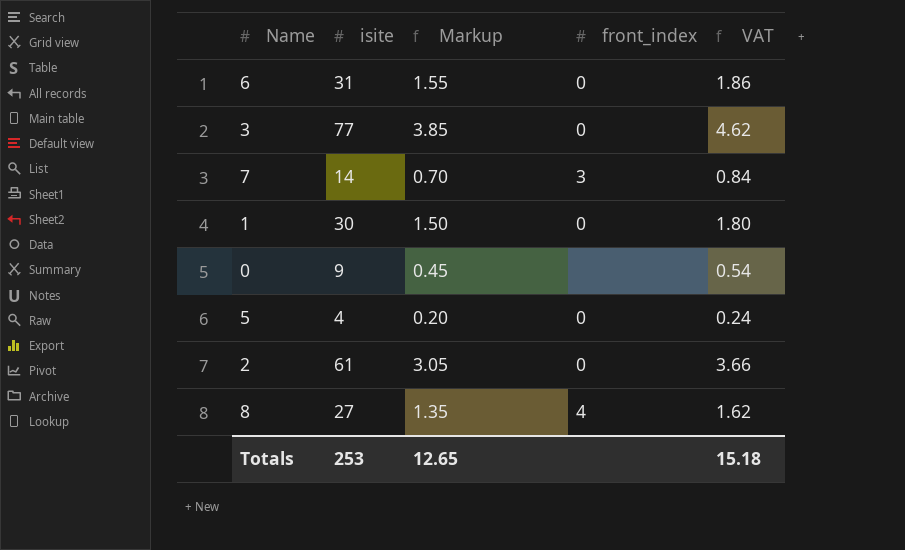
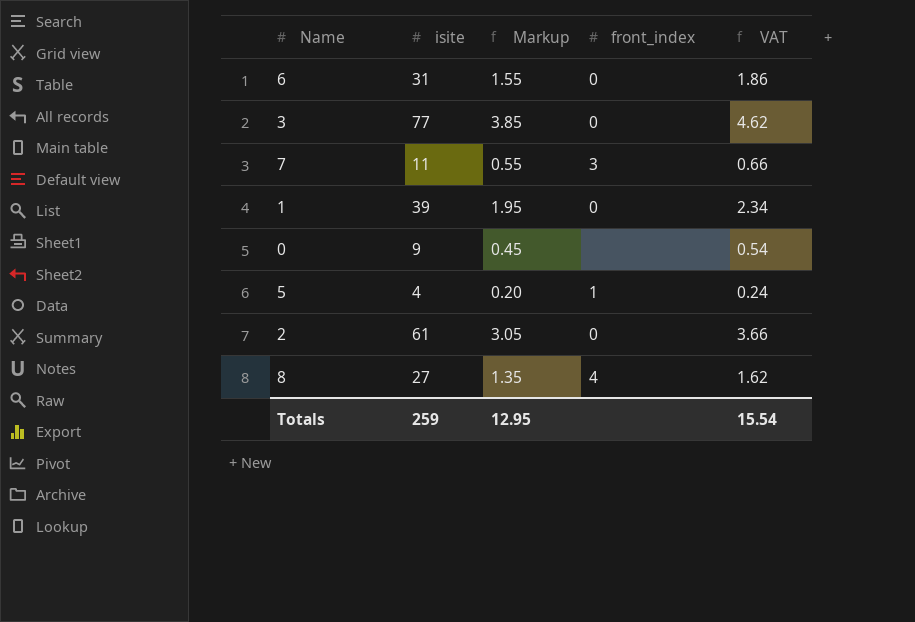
7 | isite: 14 -> 11
7 | Markup: 0.70 -> 0.55
7 | VAT: 0.84 -> 0.66
1 | isite: 30 -> 39
1 | Markup: 1.50 -> 1.95
1 | VAT: 1.80 -> 2.34
5 | front_index: 0 -> 1
Totals | isite: 253 -> 259
Totals | Markup: 12.65 -> 12.95
Totals | VAT: 15.18 -> 15.54

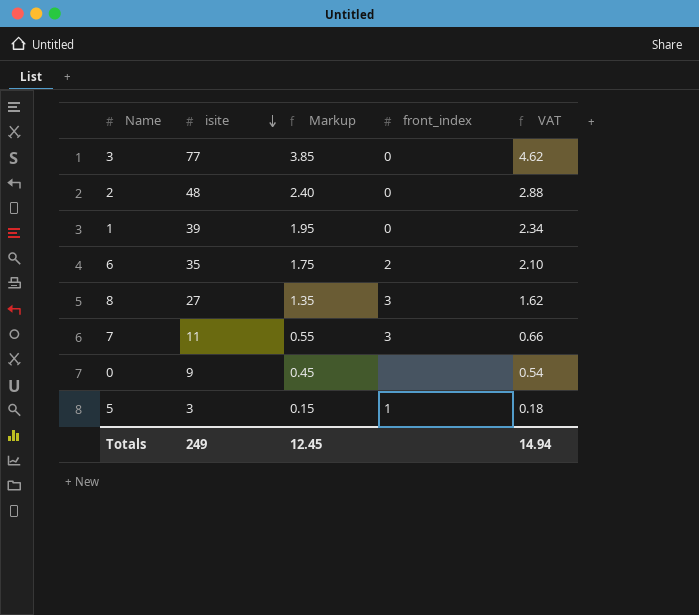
row order: none -> isite descending
2 | isite: 61 -> 48
2 | Markup: 3.05 -> 2.40
2 | VAT: 3.66 -> 2.88
6 | isite: 31 -> 35
6 | Markup: 1.55 -> 1.75
6 | front_index: 0 -> 2
6 | VAT: 1.86 -> 2.10
8 | front_index: 4 -> 3
5 | isite: 4 -> 3
5 | Markup: 0.20 -> 0.15
5 | VAT: 0.24 -> 0.18
Totals | isite: 259 -> 249
Totals | Markup: 12.95 -> 12.45
Totals | VAT: 15.54 -> 14.94

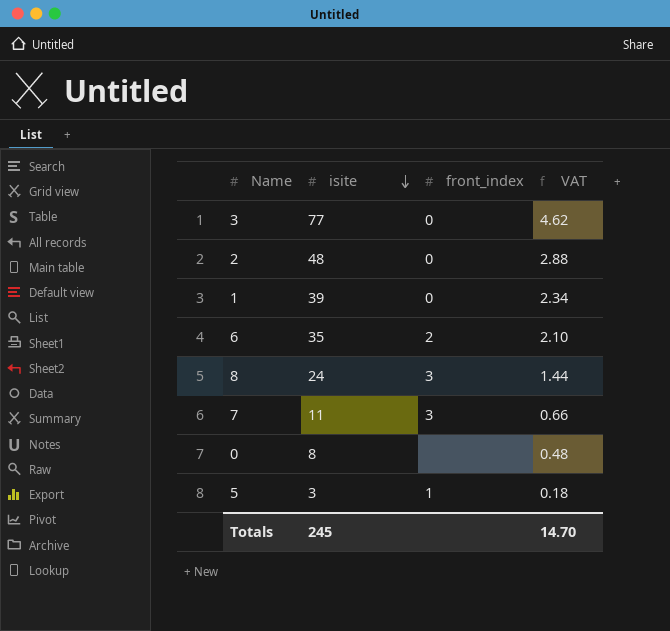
column Markup | formula: [isite] * 0.05 -> none
8 | isite: 27 -> 24
8 | VAT: 1.62 -> 1.44
0 | isite: 9 -> 8
0 | VAT: 0.54 -> 0.48
Totals | isite: 249 -> 245
Totals | VAT: 14.94 -> 14.70

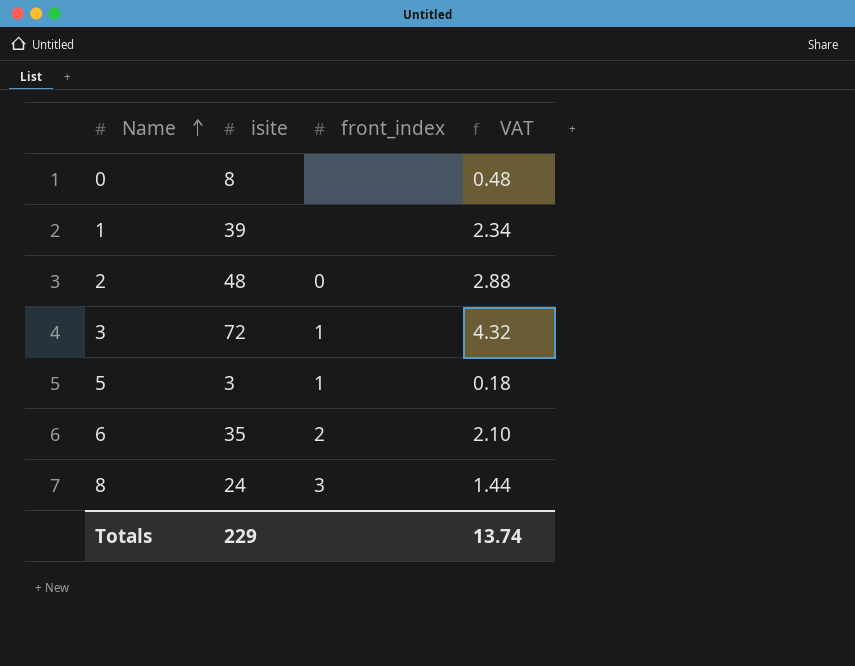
row order: isite descending -> Name ascending
row 7: 11 | 3 | 0.66 -> none
1 | front_index: 0 -> none
3 | isite: 77 -> 72
3 | front_index: 0 -> 1
3 | VAT: 4.62 -> 4.32
Totals | isite: 245 -> 229
Totals | VAT: 14.70 -> 13.74

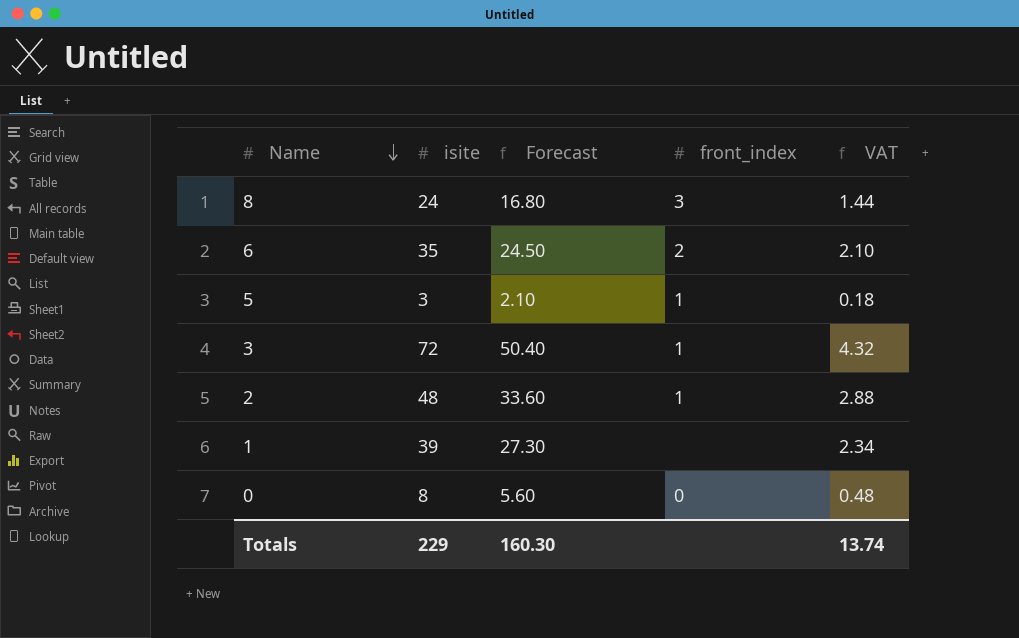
row order: Name ascending -> Name descending
column Forecast | formula: none -> [isite] * 0.7
2 | front_index: 0 -> 1
0 | front_index: none -> 0

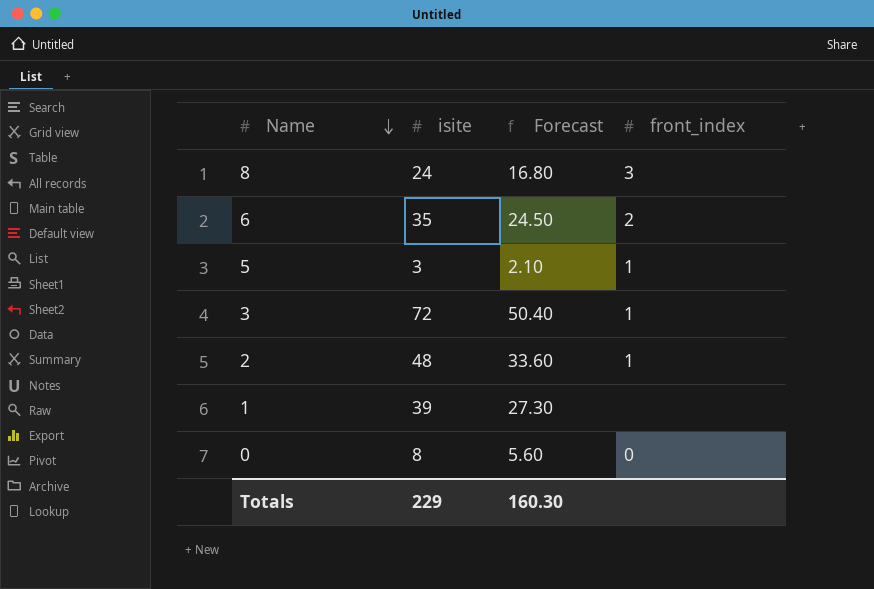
column VAT | formula: [isite] * 0.06 -> none

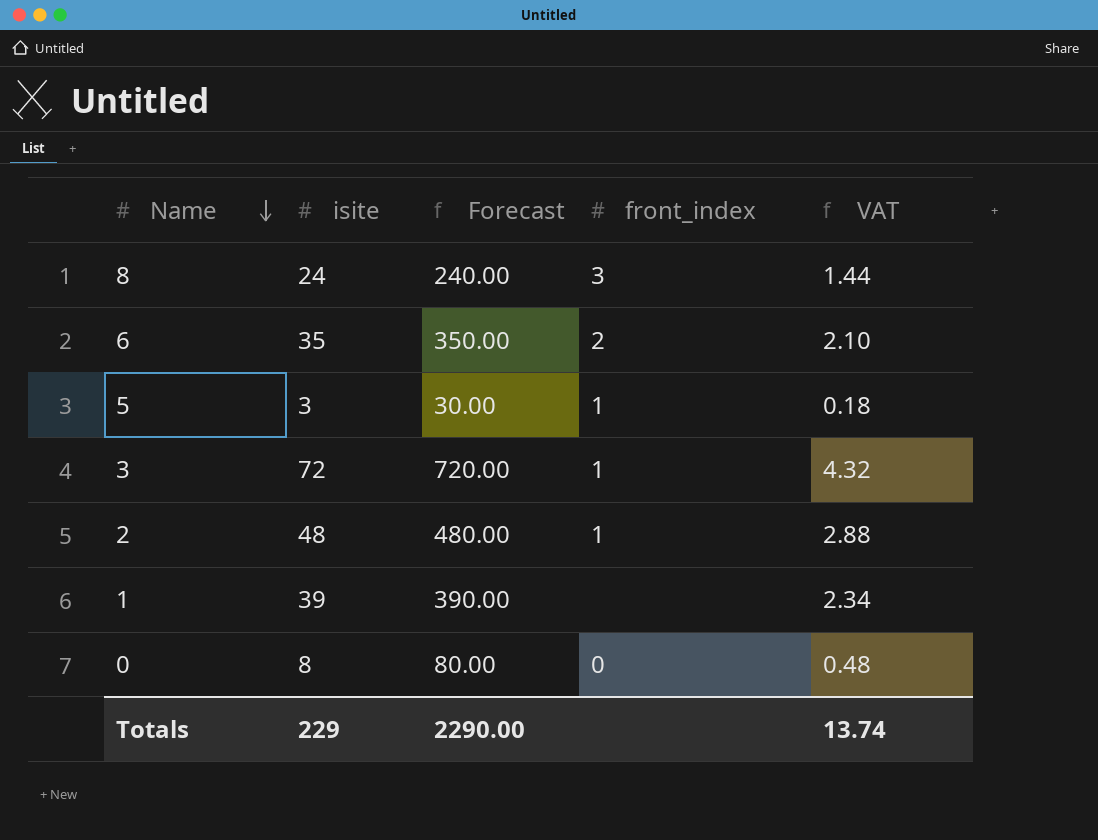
column Forecast | formula: [isite] * 0.7 -> [isite] * 10
column VAT | formula: none -> [isite] * 0.06
Totals | Forecast: 160.30 -> 2290.00

